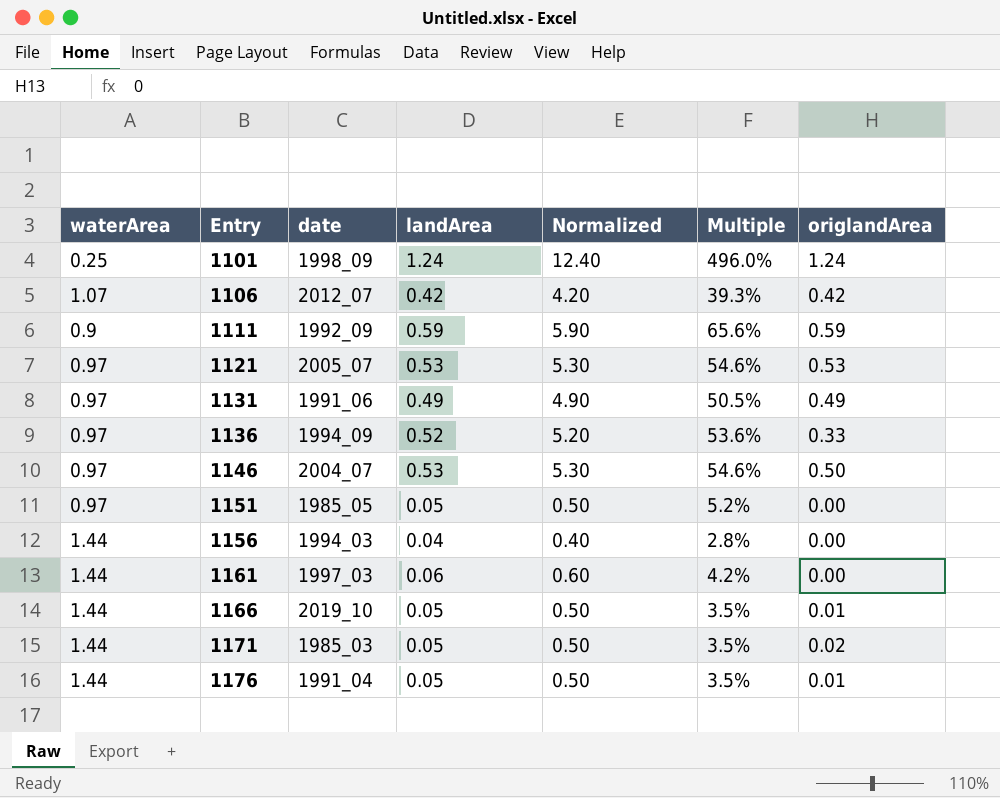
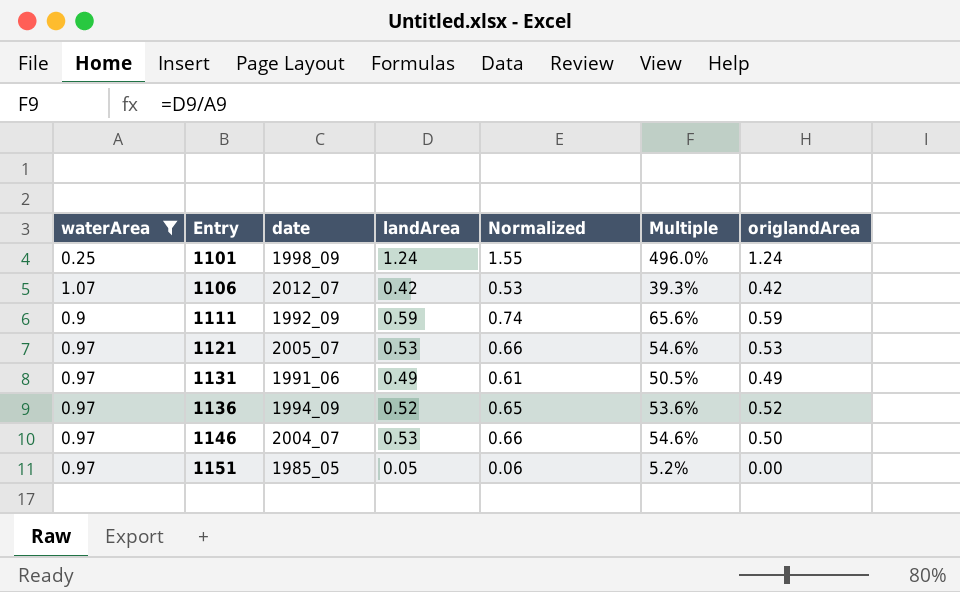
filter: none -> waterArea != 1.44
column Normalized | formula: [landArea] * 10 -> [landArea] * 1.25
1136 | origlandArea: 0.33 -> 0.52

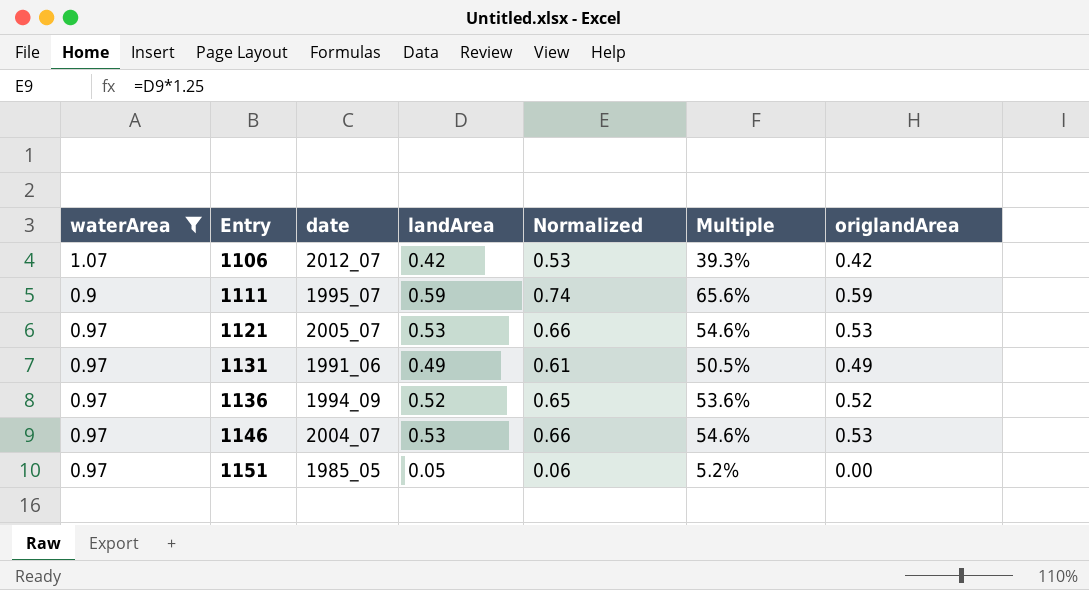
row 1101: 0.25 | 1998_09 | 1.24 | 1.55 | 496.0% | 1.24 -> none
1111 | date: 1992_09 -> 1995_07
1146 | origlandArea: 0.50 -> 0.53

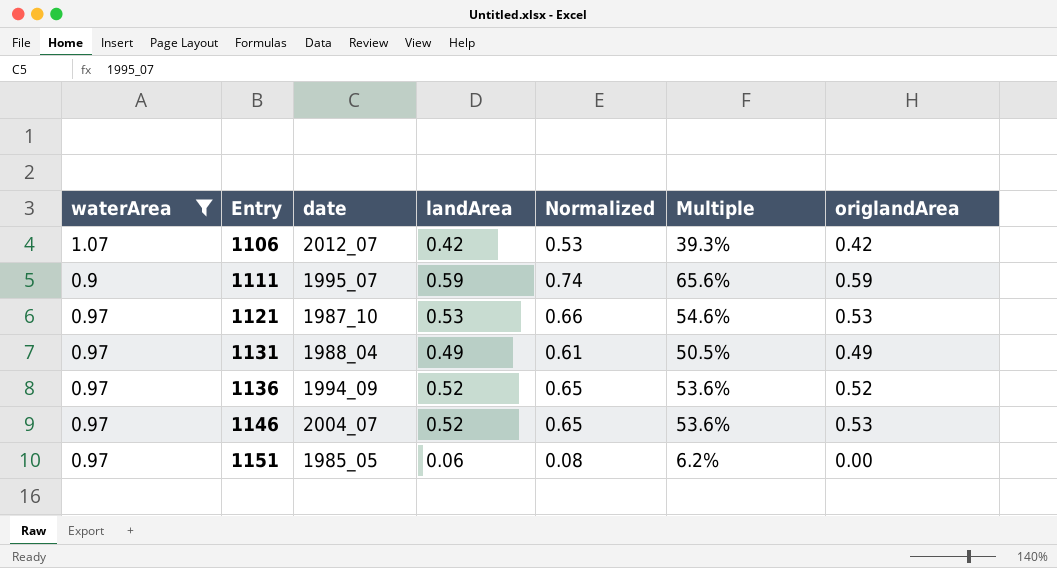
1121 | date: 2005_07 -> 1987_10
1131 | date: 1991_06 -> 1988_04
1146 | landArea: 0.53 -> 0.52
1146 | Normalized: 0.66 -> 0.65
1146 | Multiple: 54.6% -> 53.6%
1151 | landArea: 0.05 -> 0.06
1151 | Normalized: 0.06 -> 0.08
1151 | Multiple: 5.2% -> 6.2%

